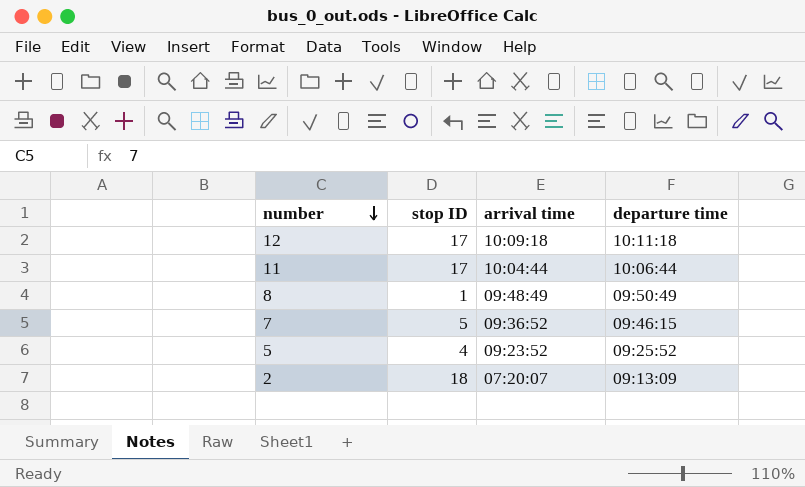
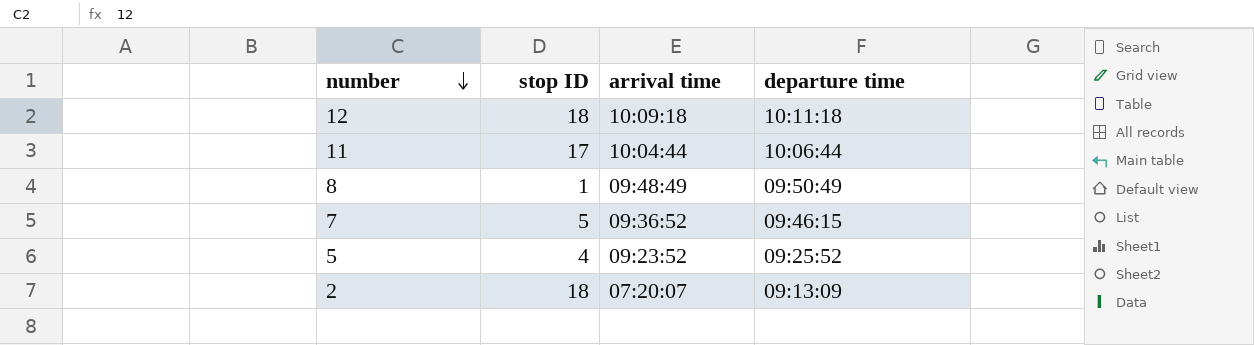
12 | stop ID: 17 -> 18

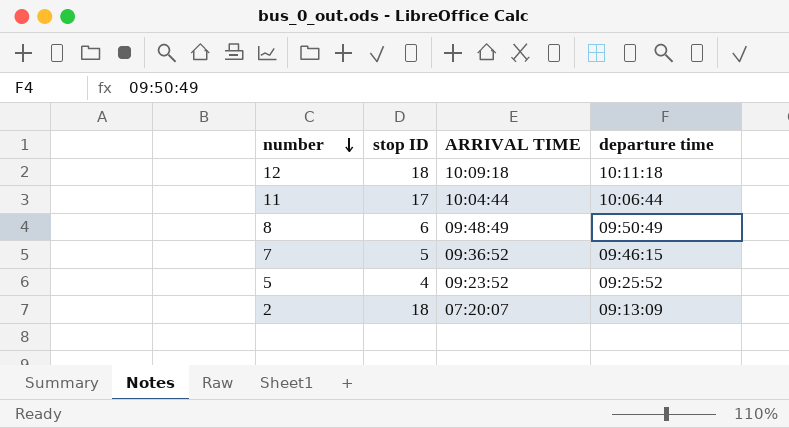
column name: arrival time -> ARRIVAL TIME
8 | stop ID: 1 -> 6

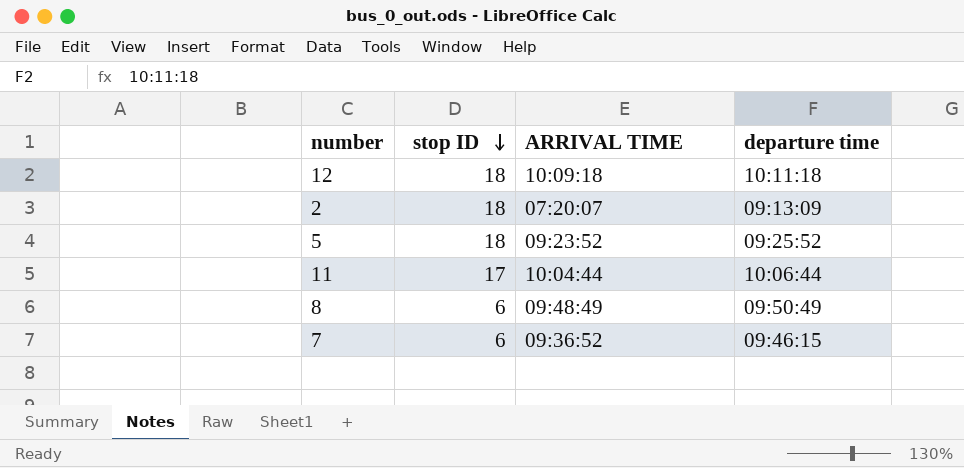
row order: number descending -> stop ID descending
5 | stop ID: 4 -> 18
7 | stop ID: 5 -> 6

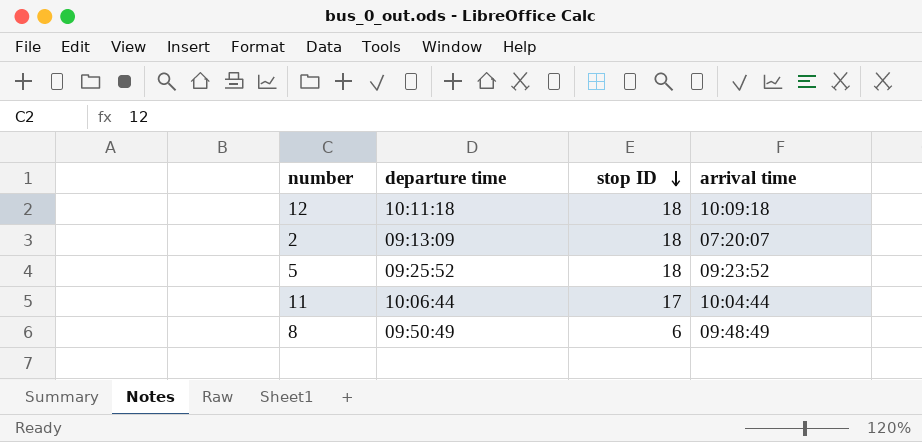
column departure time | position: 4 -> 2
column name: ARRIVAL TIME -> arrival time
row 7: 6 | 09:36:52 | 09:46:15 -> none

